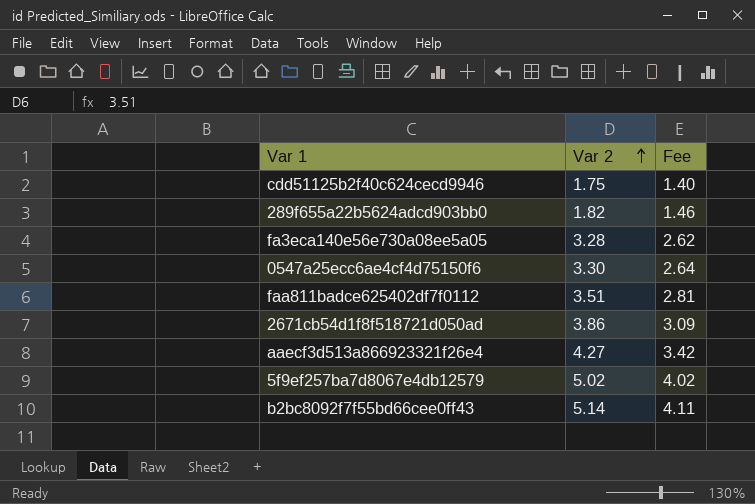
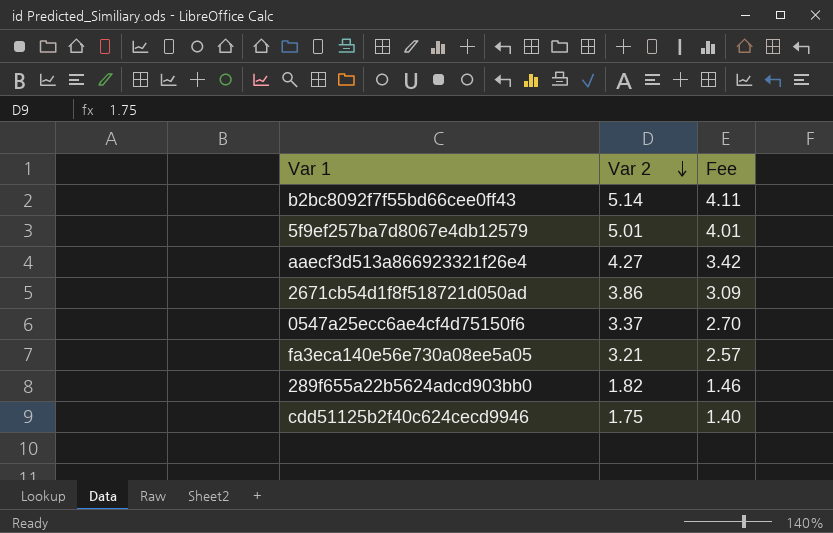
row order: Var 2 ascending -> Var 2 descending
row faa811badce625402df7f0112: 3.51 | 2.81 -> none
5f9ef257ba7d8067e4db12579 | Var 2: 5.02 -> 5.01
5f9ef257ba7d8067e4db12579 | Fee: 4.02 -> 4.01
0547a25ecc6ae4cf4d75150f6 | Var 2: 3.30 -> 3.37
0547a25ecc6ae4cf4d75150f6 | Fee: 2.64 -> 2.70
fa3eca140e56e730a08ee5a05 | Var 2: 3.28 -> 3.21
fa3eca140e56e730a08ee5a05 | Fee: 2.62 -> 2.57

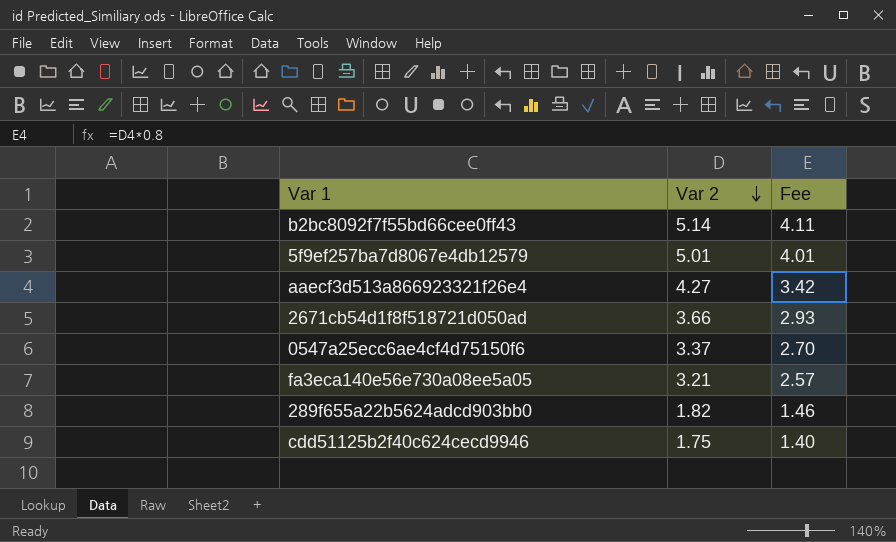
2671cb54d1f8f518721d050ad | Var 2: 3.86 -> 3.66
2671cb54d1f8f518721d050ad | Fee: 3.09 -> 2.93

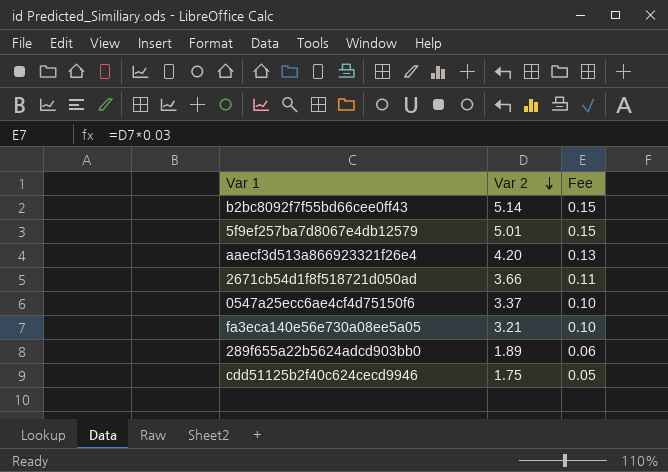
column Fee | formula: [Var 2] * 0.8 -> [Var 2] * 0.03
aaecf3d513a866923321f26e4 | Var 2: 4.27 -> 4.20
289f655a22b5624adcd903bb0 | Var 2: 1.82 -> 1.89

